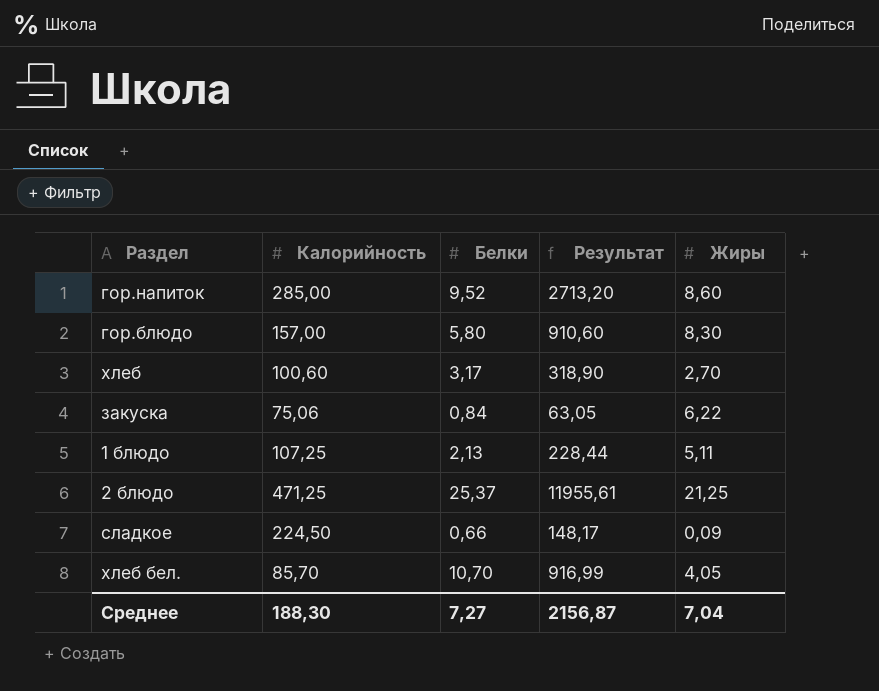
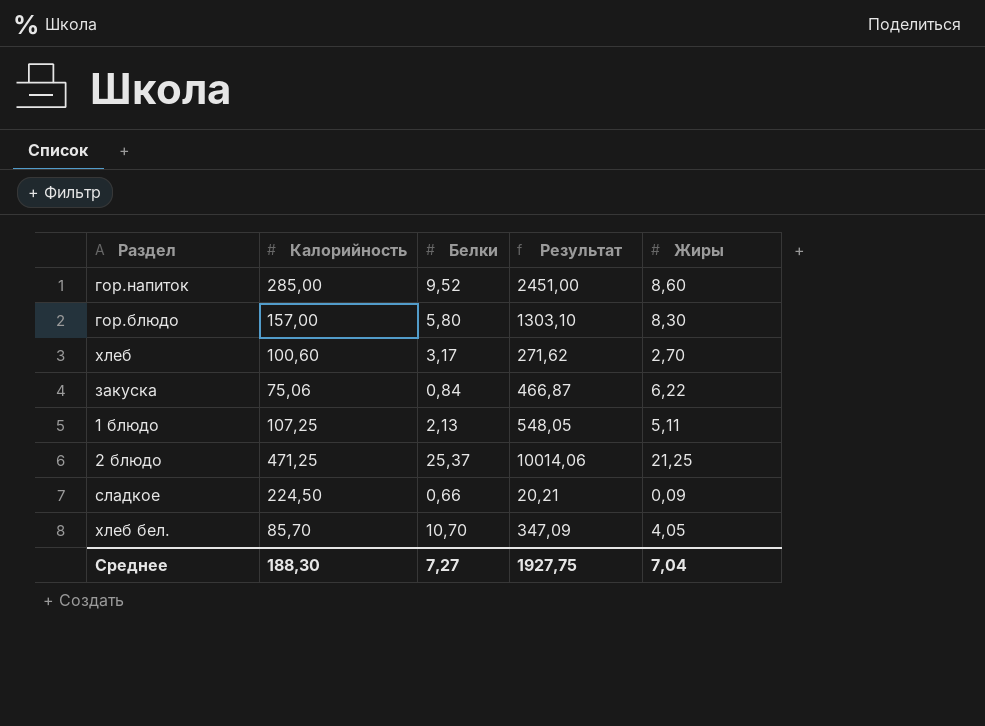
column Результат | formula: [Калорийность] * [Белки] -> [Калорийность] * [Жиры]
Среднее | Результат: 2156,87 -> 1927,75

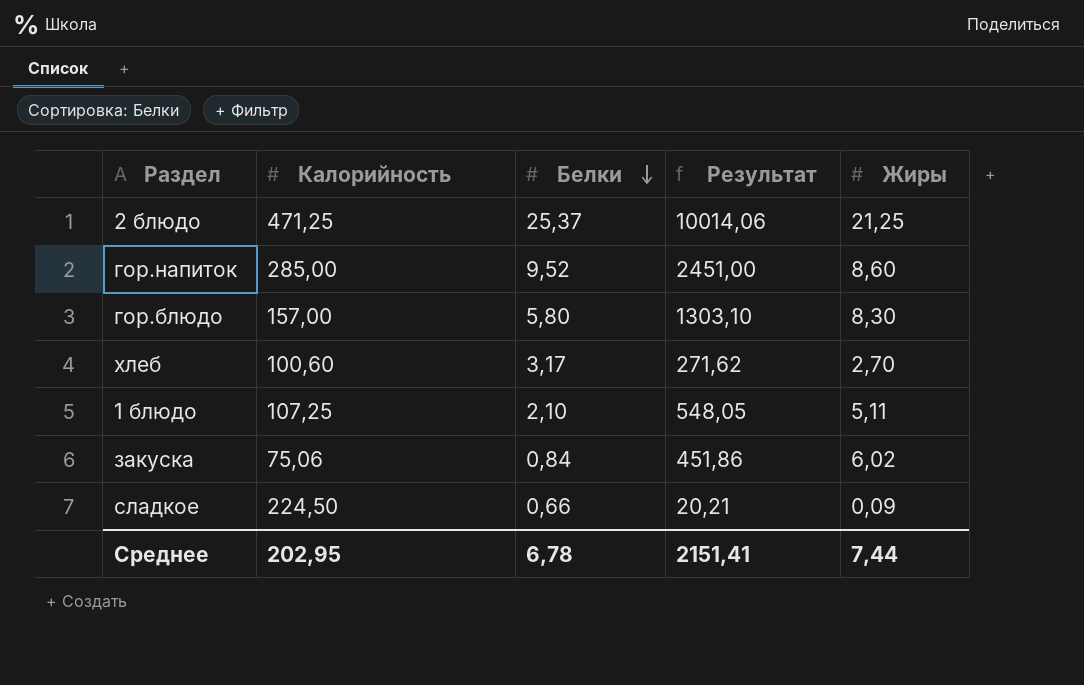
row order: none -> Белки descending
row хлеб бел.: 85,70 | 10,70 | 347,09 | 4,05 -> none
1 блюдо | Белки: 2,13 -> 2,10
закуска | Результат: 466,87 -> 451,86
закуска | Жиры: 6,22 -> 6,02
Среднее | Калорийность: 188,30 -> 202,95
Среднее | Белки: 7,27 -> 6,78
Среднее | Результат: 1927,75 -> 2151,41
Среднее | Жиры: 7,04 -> 7,44

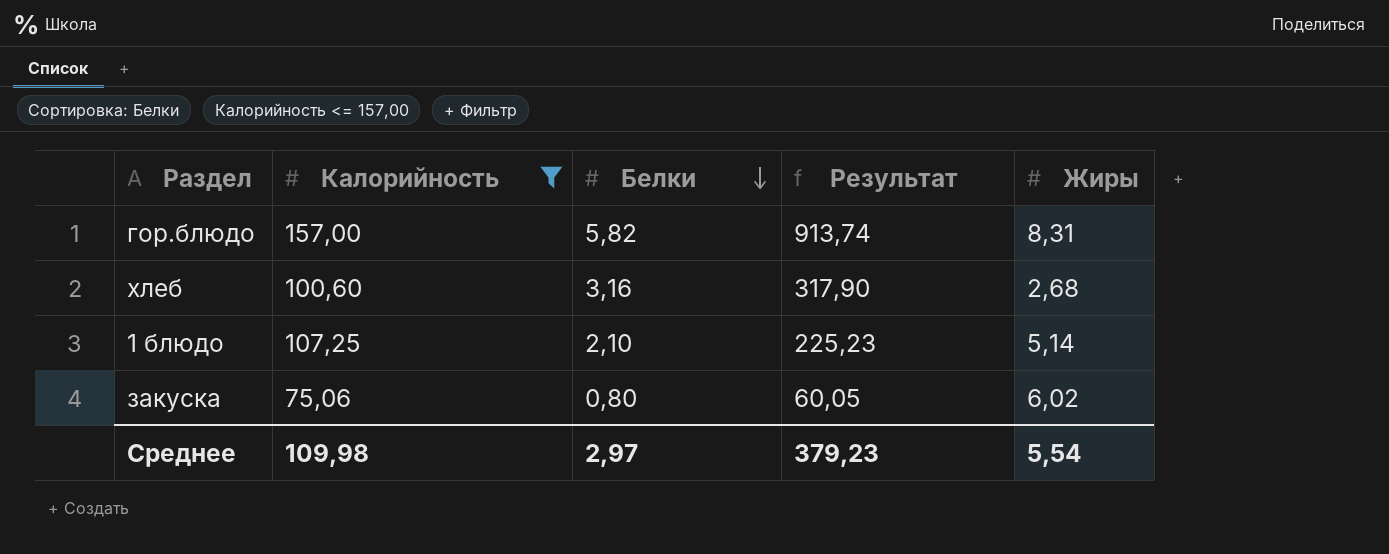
filter: none -> Калорийность <= 157,00
column Результат | formula: [Калорийность] * [Жиры] -> [Калорийность] * [Белки]
гор.блюдо | Белки: 5,80 -> 5,82
гор.блюдо | Жиры: 8,30 -> 8,31
хлеб | Белки: 3,17 -> 3,16
хлеб | Жиры: 2,70 -> 2,68
1 блюдо | Жиры: 5,11 -> 5,14
закуска | Белки: 0,84 -> 0,80
Среднее | Калорийность: 202,95 -> 109,98
Среднее | Белки: 6,78 -> 2,97
Среднее | Результат: 2151,41 -> 379,23
Среднее | Жиры: 7,44 -> 5,54

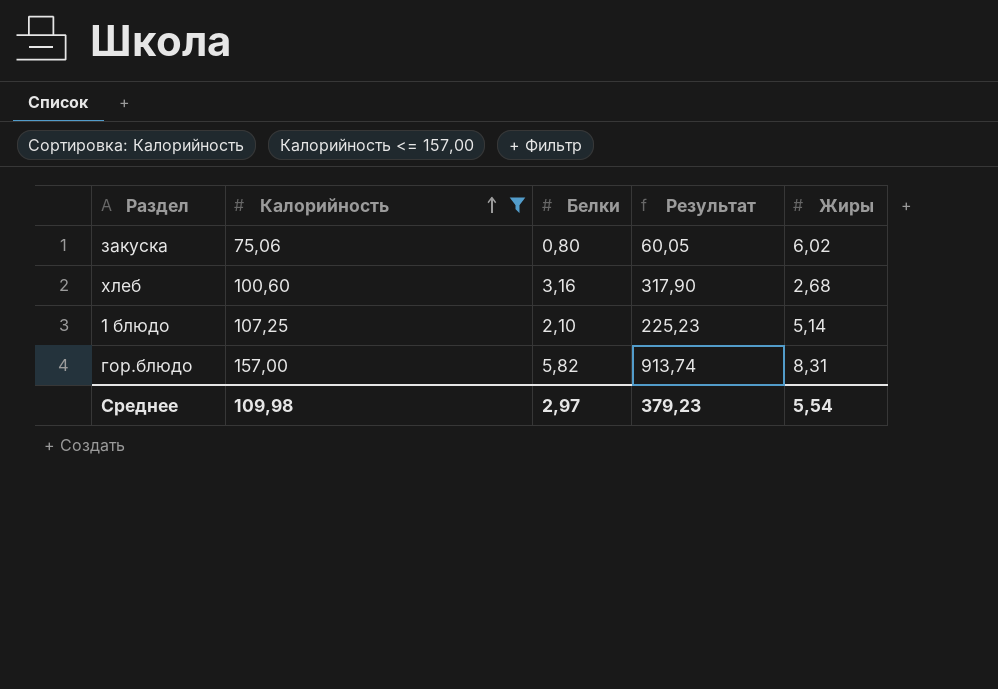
row order: Белки descending -> Калорийность ascending

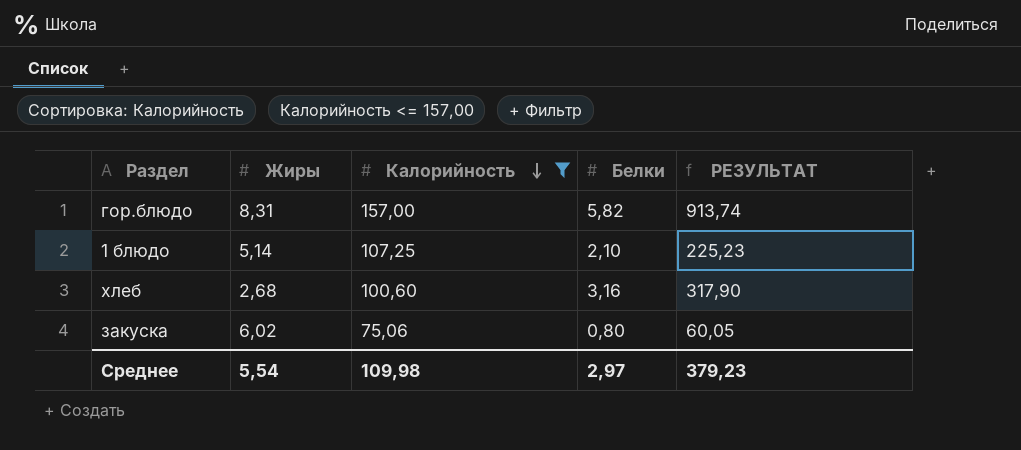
row order: Калорийность ascending -> Калорийность descending
column Жиры | position: 5 -> 2
column name: Результат -> РЕЗУЛЬТАТ

